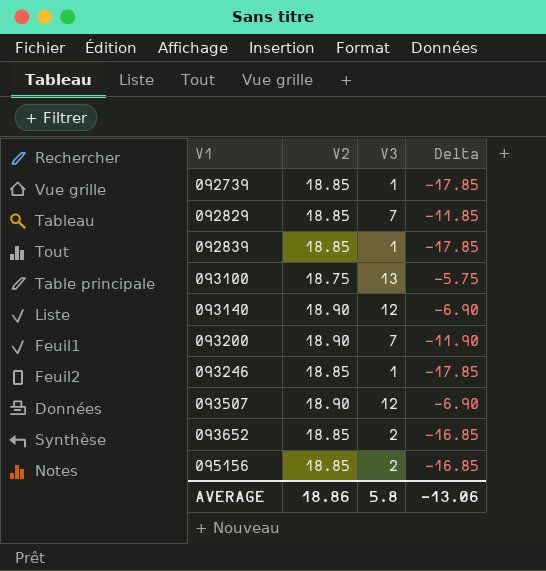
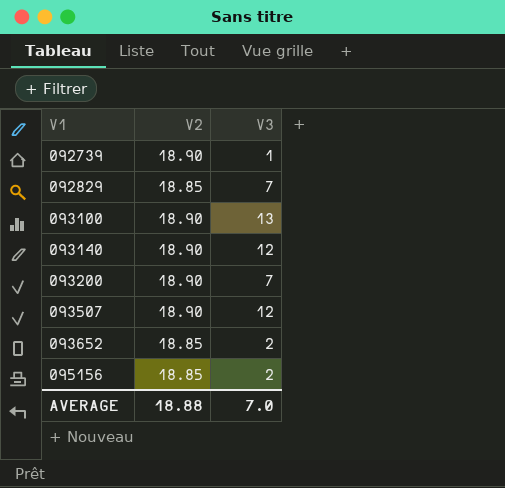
column Delta | formula: [V3] - [V2] -> none
row 092839: 18.85 | 1 | -17.85 -> none
row 093246: 18.85 | 1 | -17.85 -> none
092739 | V2: 18.85 -> 18.90
093100 | V2: 18.75 -> 18.90
AVERAGE | V2: 18.86 -> 18.88
AVERAGE | V3: 5.8 -> 7.0

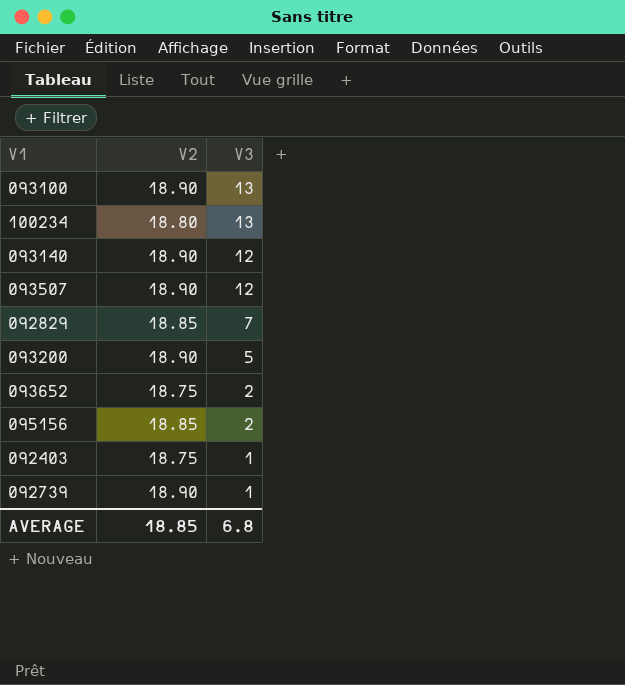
row order: V1 ascending -> V3 descending
row 100234: none -> 18.80 | 13
093200 | V3: 7 -> 5
093652 | V2: 18.85 -> 18.75
row 092403: none -> 18.75 | 1
AVERAGE | V2: 18.88 -> 18.85
AVERAGE | V3: 7.0 -> 6.8

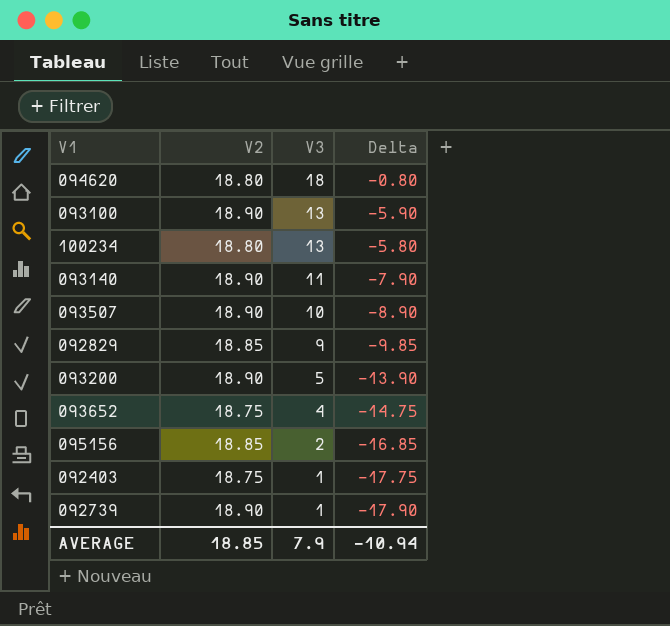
column Delta | formula: none -> [V3] - [V2]
row 094620: none -> 18.80 | 18 | -0.80
093140 | V3: 12 -> 11
093507 | V3: 12 -> 10
092829 | V3: 7 -> 9
093652 | V3: 2 -> 4
AVERAGE | V3: 6.8 -> 7.9

